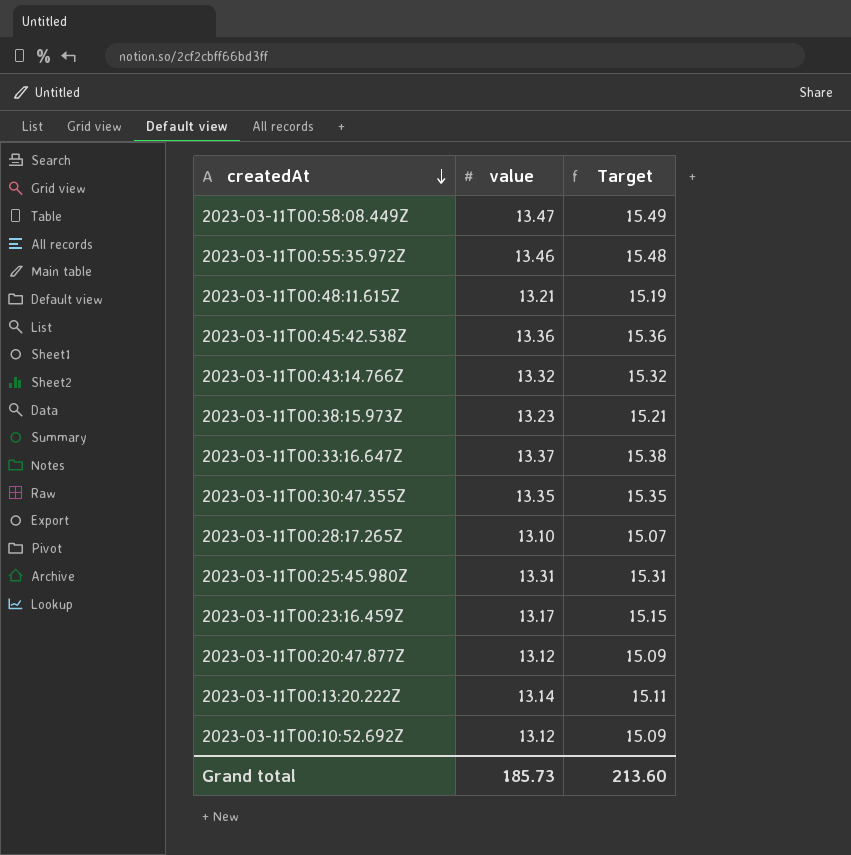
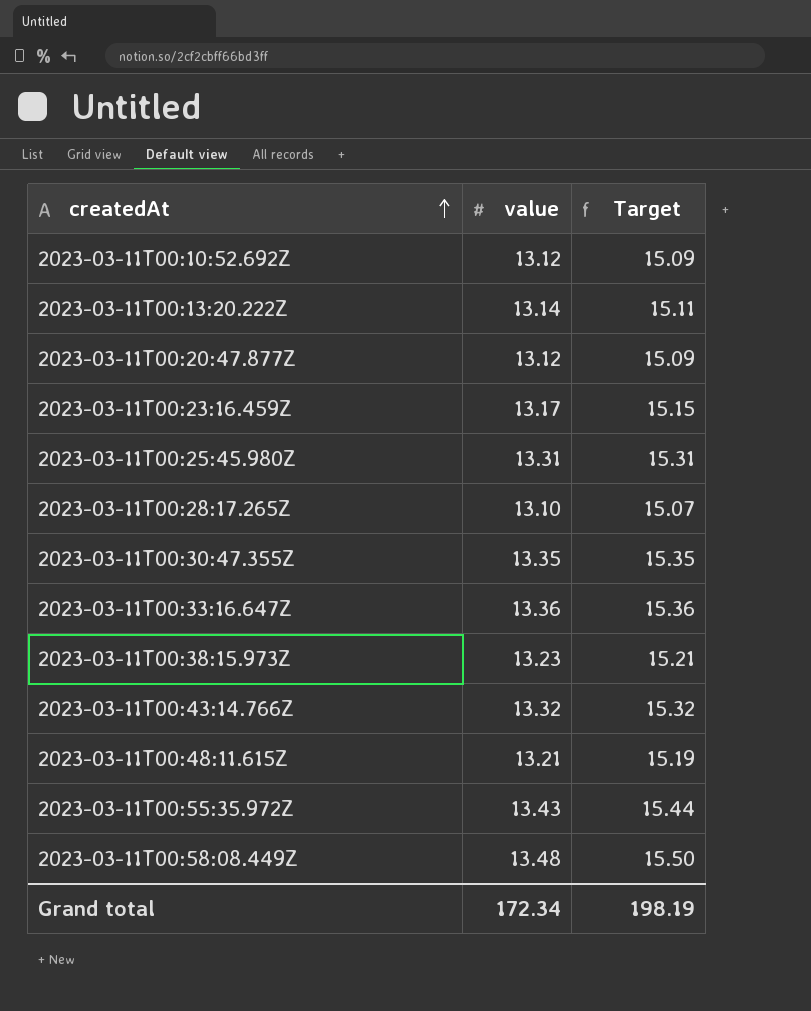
row order: createdAt descending -> createdAt ascending
row 2023-03-11T00:45:42.538Z: 13.36 | 15.36 -> none
2023-03-11T00:33:16.647Z | value: 13.37 -> 13.36
2023-03-11T00:33:16.647Z | Target: 15.38 -> 15.36
2023-03-11T00:55:35.972Z | value: 13.46 -> 13.43
2023-03-11T00:55:35.972Z | Target: 15.48 -> 15.44
2023-03-11T00:58:08.449Z | value: 13.47 -> 13.48
2023-03-11T00:58:08.449Z | Target: 15.49 -> 15.50
Grand total | value: 185.73 -> 172.34
Grand total | Target: 213.60 -> 198.19

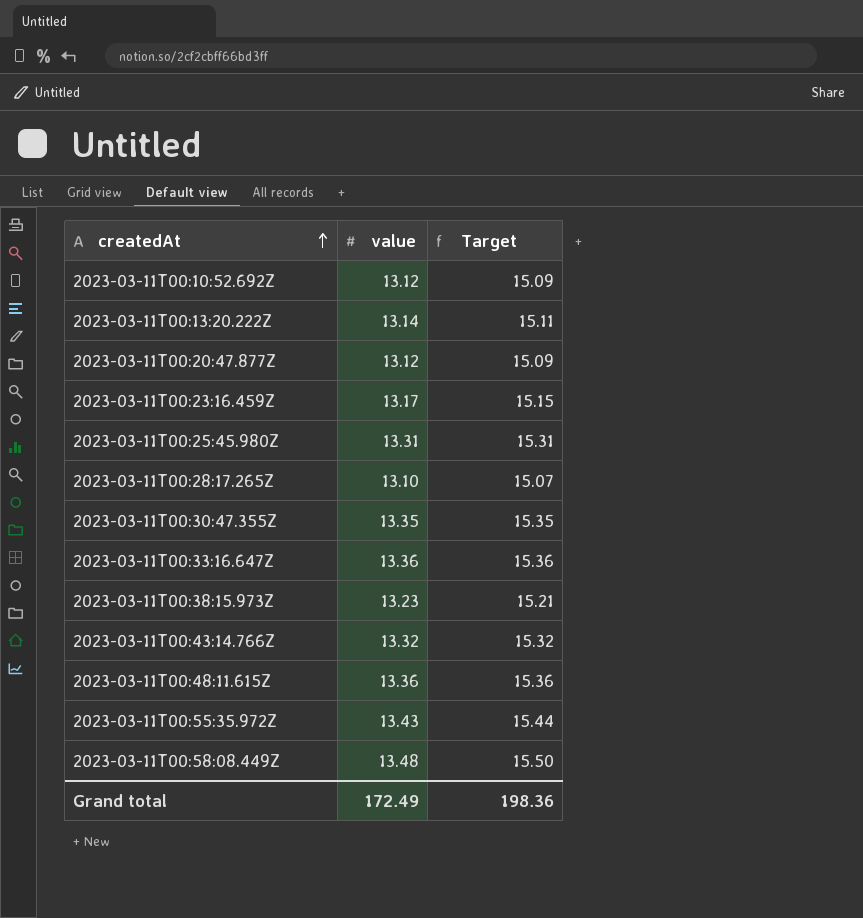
2023-03-11T00:48:11.615Z | value: 13.21 -> 13.36
2023-03-11T00:48:11.615Z | Target: 15.19 -> 15.36
Grand total | value: 172.34 -> 172.49
Grand total | Target: 198.19 -> 198.36

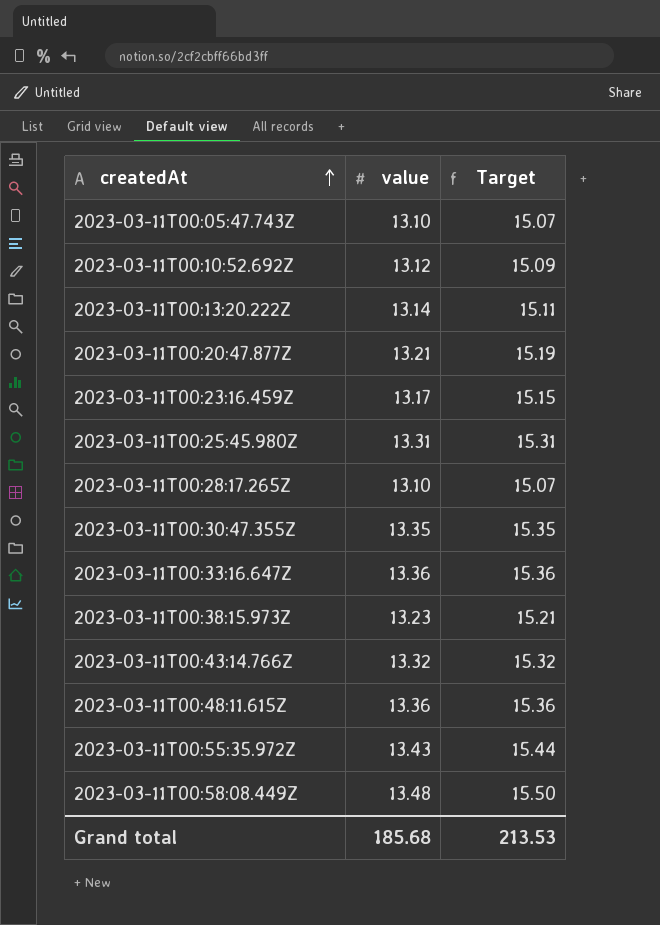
row 2023-03-11T00:05:47.743Z: none -> 13.10 | 15.07
2023-03-11T00:20:47.877Z | value: 13.12 -> 13.21
2023-03-11T00:20:47.877Z | Target: 15.09 -> 15.19
Grand total | value: 172.49 -> 185.68
Grand total | Target: 198.36 -> 213.53

